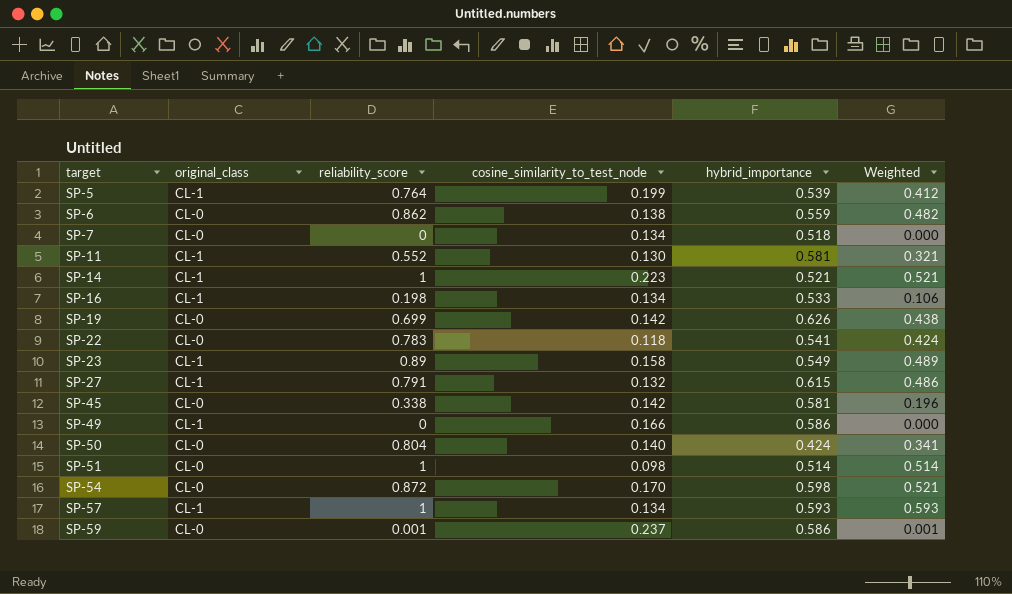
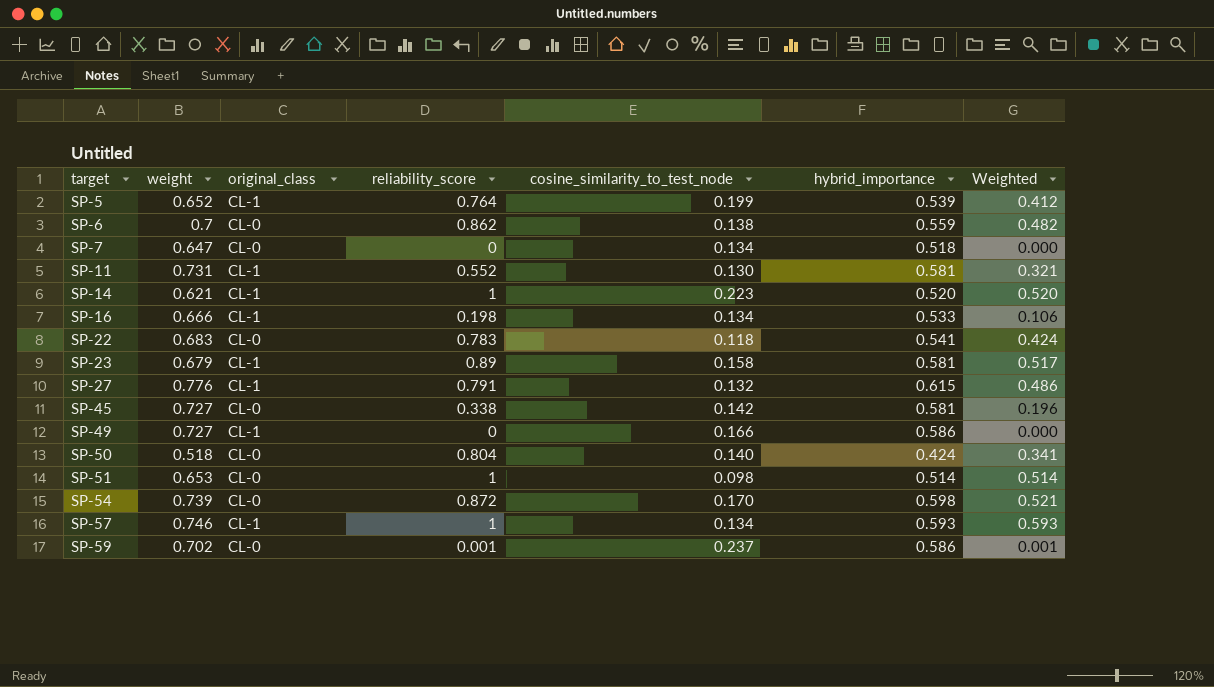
column weight | position: none -> 2
row SP-19: CL-0 | 0.699 | 0.142 | 0.626 | 0.438 -> none
SP-14 | hybrid_importance: 0.521 -> 0.520
SP-14 | Weighted: 0.521 -> 0.520
SP-23 | hybrid_importance: 0.549 -> 0.581
SP-23 | Weighted: 0.489 -> 0.517

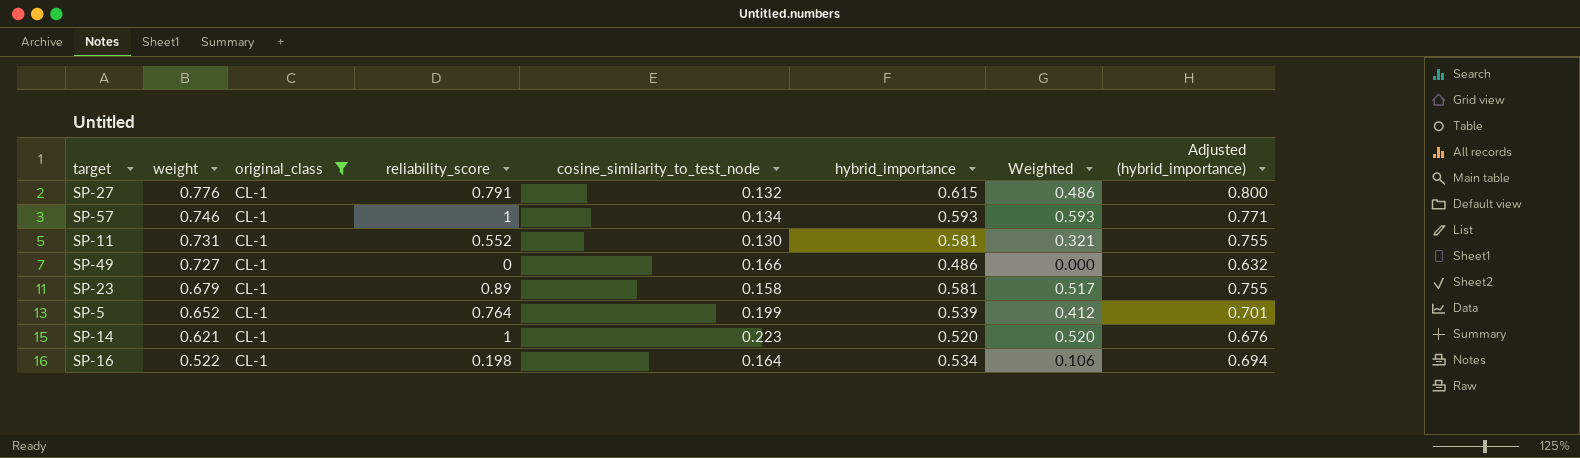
filter: none -> original_class = CL-1
row order: target ascending -> weight descending
column Adjusted (hybrid_importance) | formula: none -> [hybrid_importance] * 1.3
SP-49 | hybrid_importance: 0.586 -> 0.486
SP-16 | weight: 0.666 -> 0.522
SP-16 | cosine_similarity_to_test_node: 0.134 -> 0.164
SP-16 | hybrid_importance: 0.533 -> 0.534

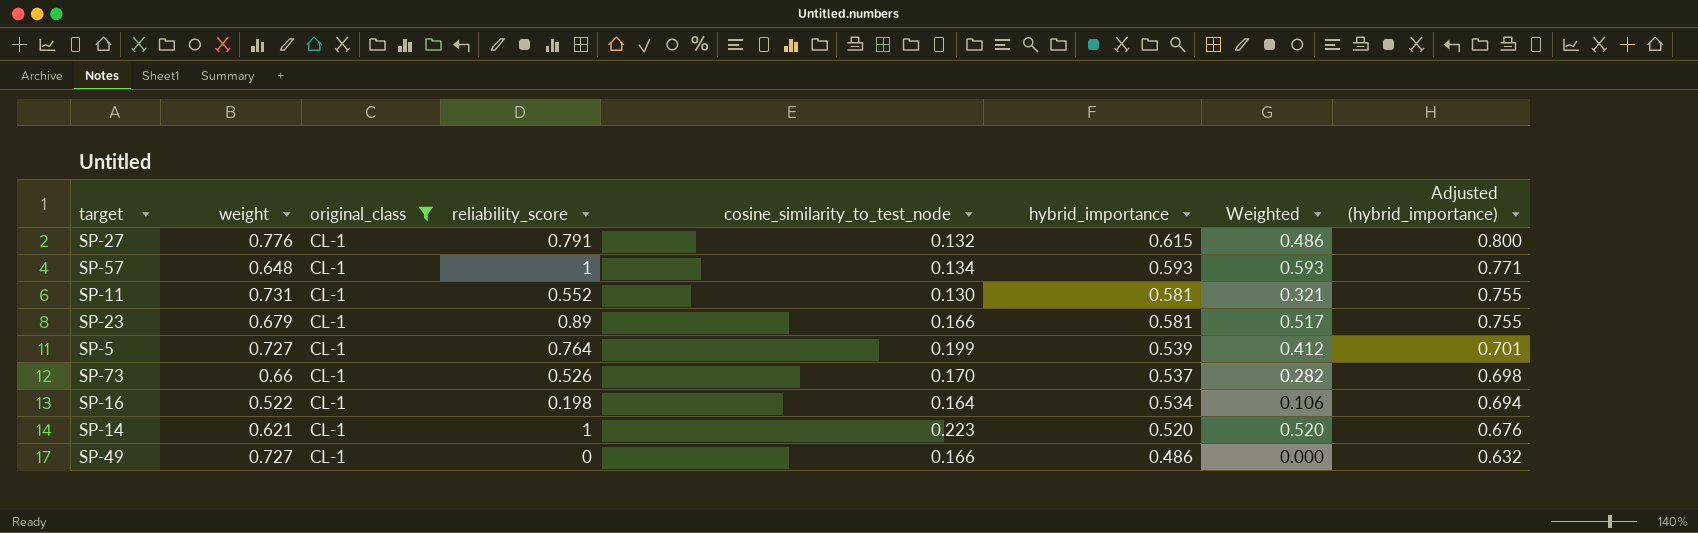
row order: weight descending -> hybrid_importance descending
SP-57 | weight: 0.746 -> 0.648
SP-23 | cosine_similarity_to_test_node: 0.158 -> 0.166
SP-5 | weight: 0.652 -> 0.727
row SP-73: none -> 0.66 | CL-1 | 0.526 | 0.170 | 0.537 | 0.282 | 0.698

